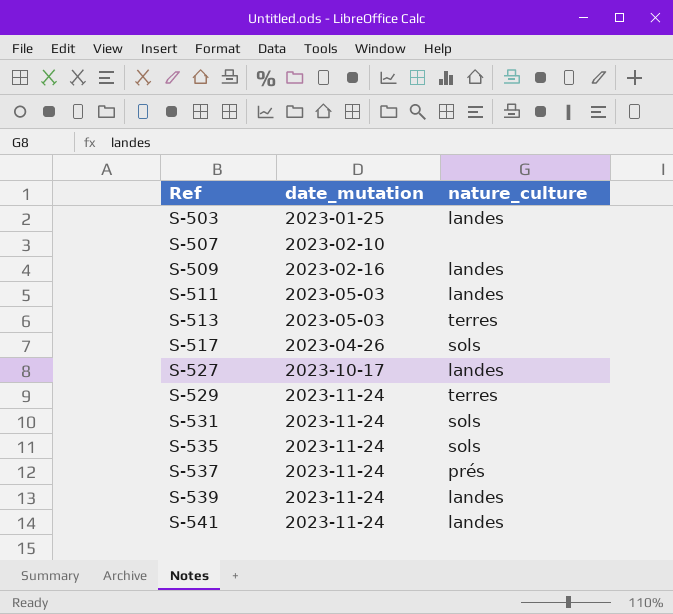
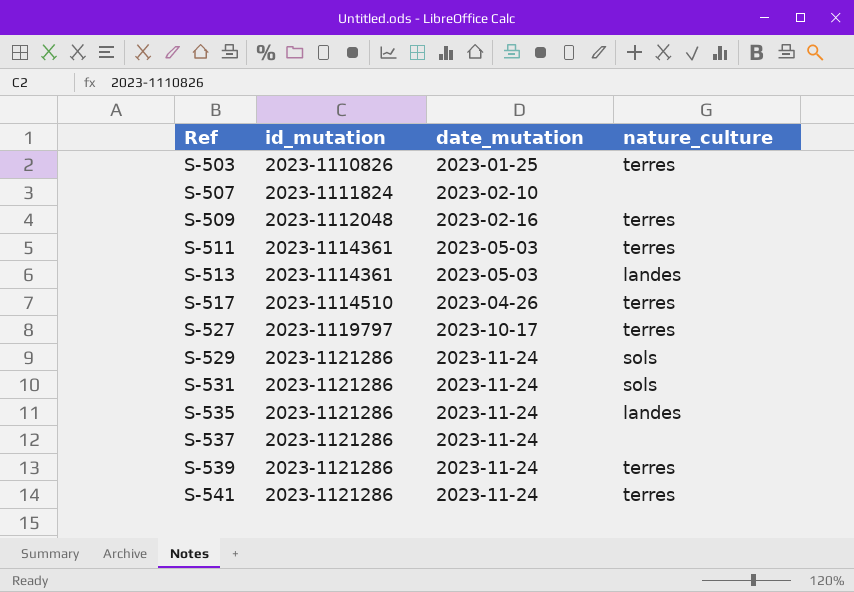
column id_mutation | position: none -> 2
S-503 | nature_culture: landes -> terres
S-509 | nature_culture: landes -> terres
S-511 | nature_culture: landes -> terres
S-513 | nature_culture: terres -> landes
S-517 | nature_culture: sols -> terres
S-527 | nature_culture: landes -> terres
S-529 | nature_culture: terres -> sols
S-535 | nature_culture: sols -> landes
S-537 | nature_culture: prés -> none
S-539 | nature_culture: landes -> terres
S-541 | nature_culture: landes -> terres

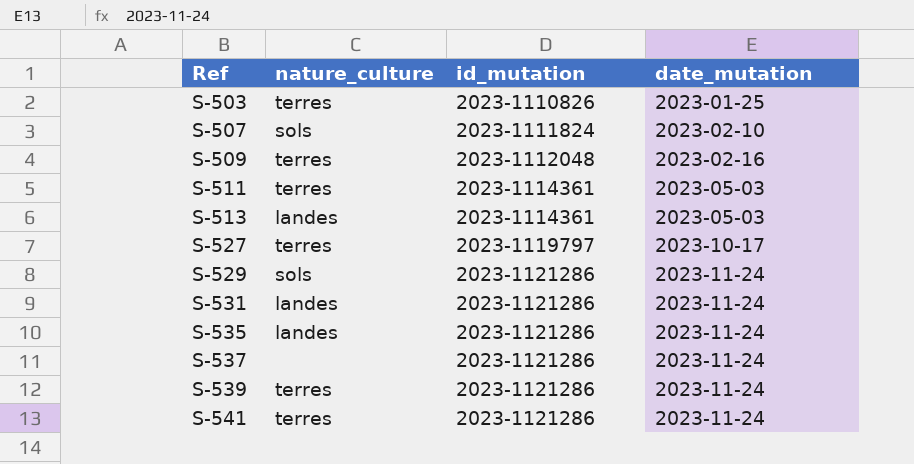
column nature_culture | position: 4 -> 2
row S-517: 2023-1114510 | 2023-04-26 | terres -> none
S-507 | nature_culture: none -> sols
S-531 | nature_culture: sols -> landes

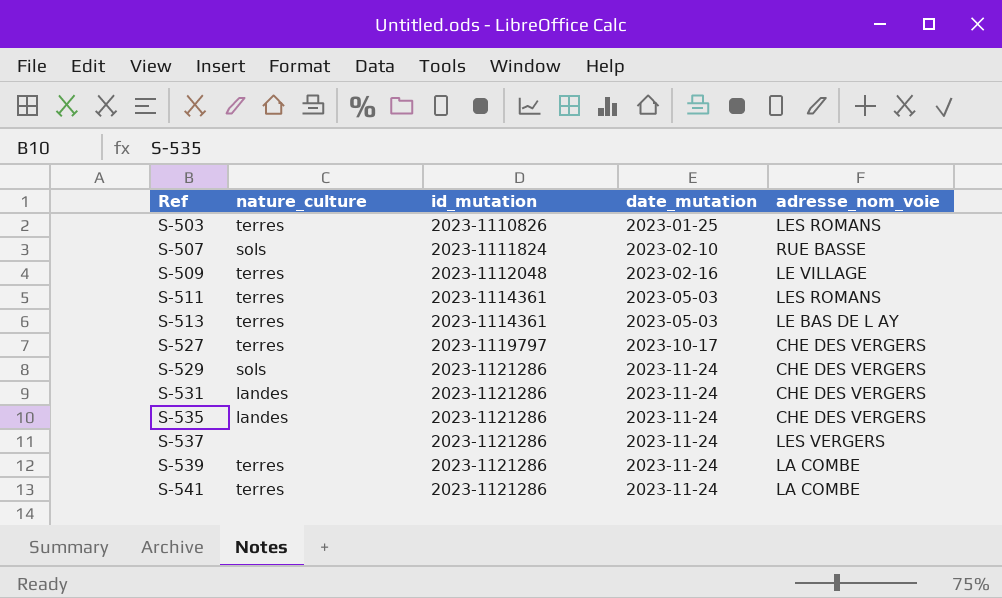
column adresse_nom_voie | position: none -> 5
S-513 | nature_culture: landes -> terres

